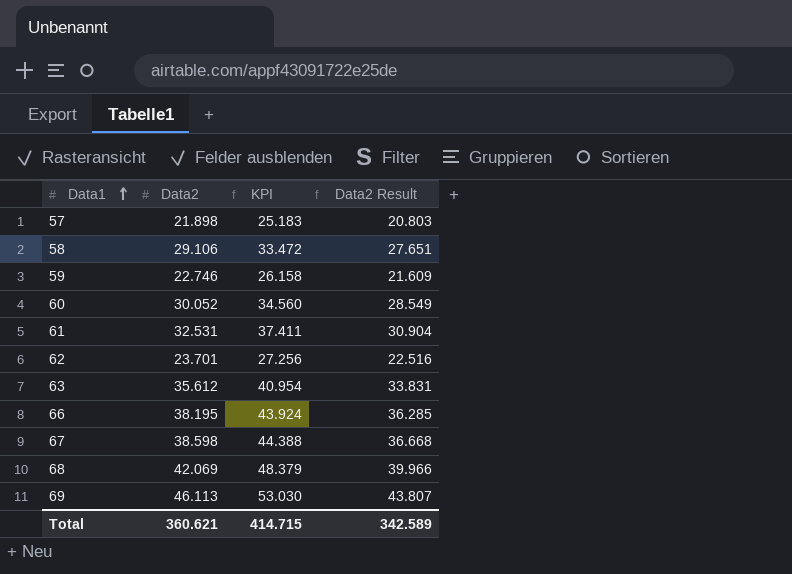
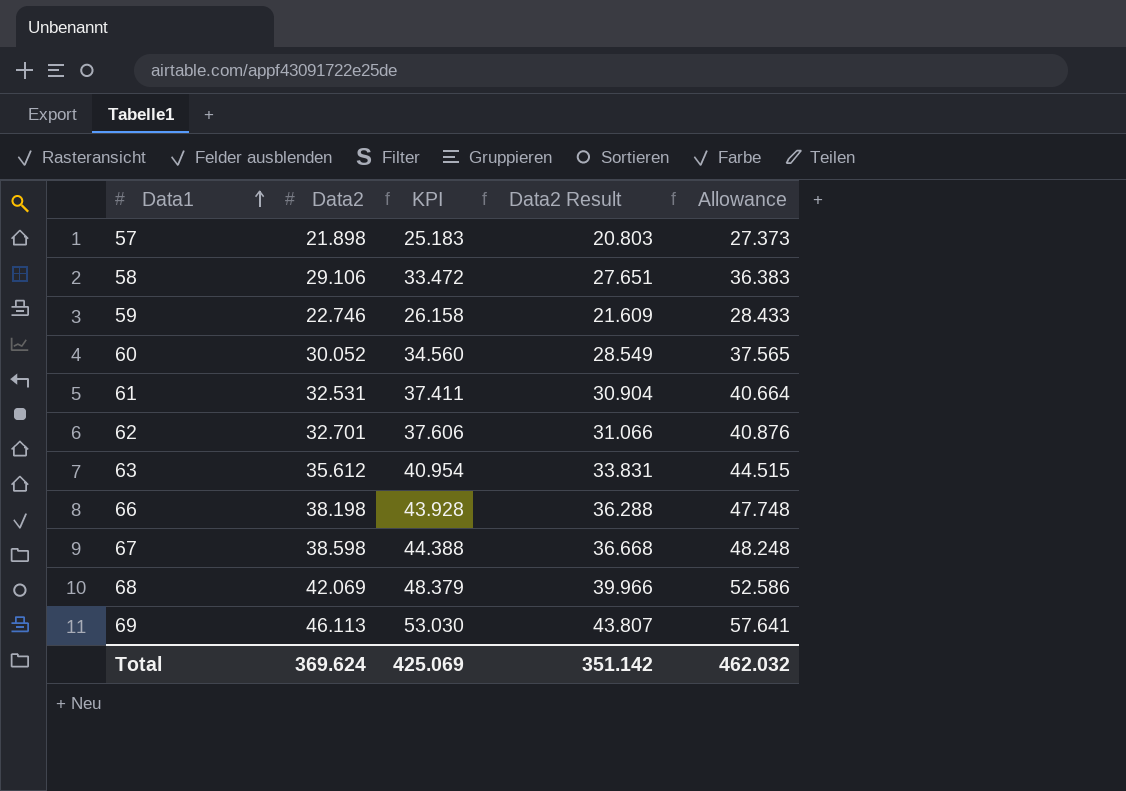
column Allowance | formula: none -> [Data2] * 1.25
62 | Data2: 23.701 -> 32.701
62 | KPI: 27.256 -> 37.606
62 | Data2 Result: 22.516 -> 31.066
66 | Data2: 38.195 -> 38.198
66 | KPI: 43.924 -> 43.928
66 | Data2 Result: 36.285 -> 36.288
Total | Data2: 360.621 -> 369.624
Total | KPI: 414.715 -> 425.069
Total | Data2 Result: 342.589 -> 351.142

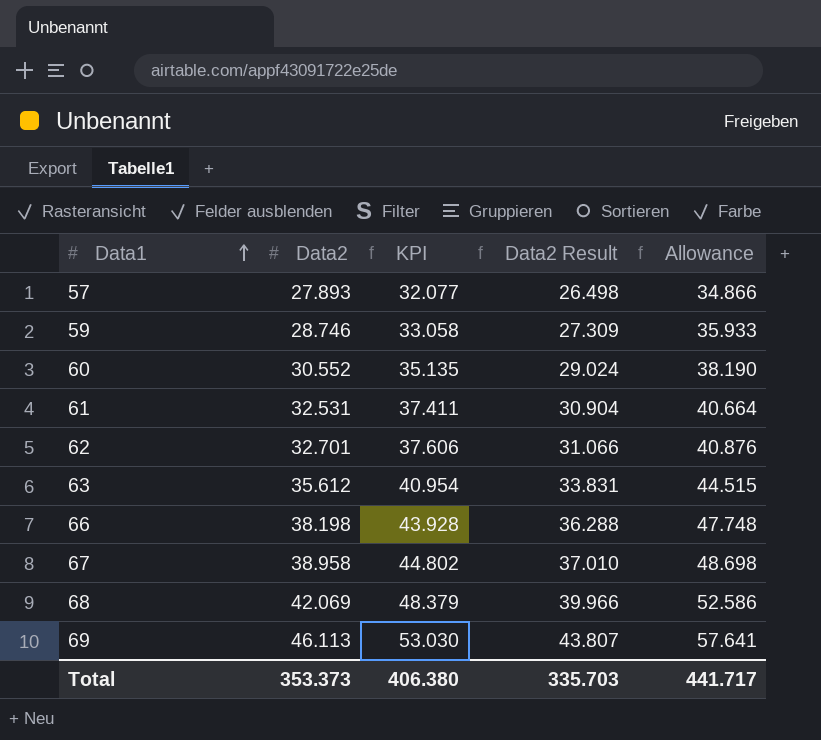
row 58: 29.106 | 33.472 | 27.651 | 36.383 -> none
57 | Data2: 21.898 -> 27.893
57 | KPI: 25.183 -> 32.077
57 | Data2 Result: 20.803 -> 26.498
57 | Allowance: 27.373 -> 34.866
59 | Data2: 22.746 -> 28.746
59 | KPI: 26.158 -> 33.058
59 | Data2 Result: 21.609 -> 27.309
59 | Allowance: 28.433 -> 35.933
60 | Data2: 30.052 -> 30.552
60 | KPI: 34.560 -> 35.135
60 | Data2 Result: 28.549 -> 29.024
60 | Allowance: 37.565 -> 38.190
67 | Data2: 38.598 -> 38.958
67 | KPI: 44.388 -> 44.802
67 | Data2 Result: 36.668 -> 37.010
67 | Allowance: 48.248 -> 48.698
Total | Data2: 369.624 -> 353.373
Total | KPI: 425.069 -> 406.380
Total | Data2 Result: 351.142 -> 335.703
Total | Allowance: 462.032 -> 441.717

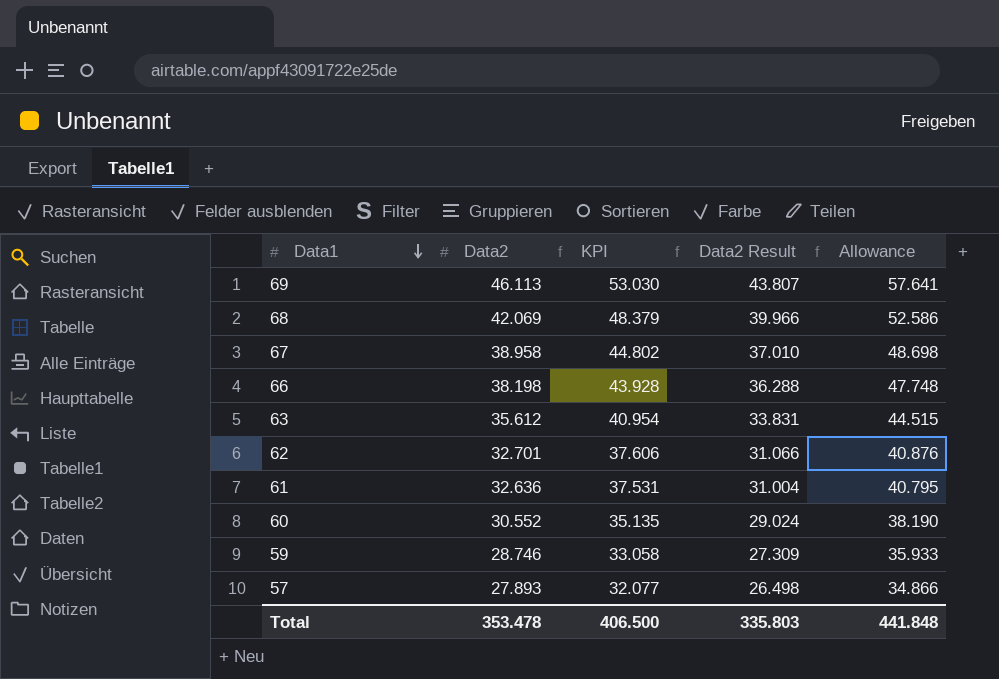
row order: Data1 ascending -> Data1 descending
61 | Data2: 32.531 -> 32.636
61 | KPI: 37.411 -> 37.531
61 | Data2 Result: 30.904 -> 31.004
61 | Allowance: 40.664 -> 40.795
Total | Data2: 353.373 -> 353.478
Total | KPI: 406.380 -> 406.500
Total | Data2 Result: 335.703 -> 335.803
Total | Allowance: 441.717 -> 441.848

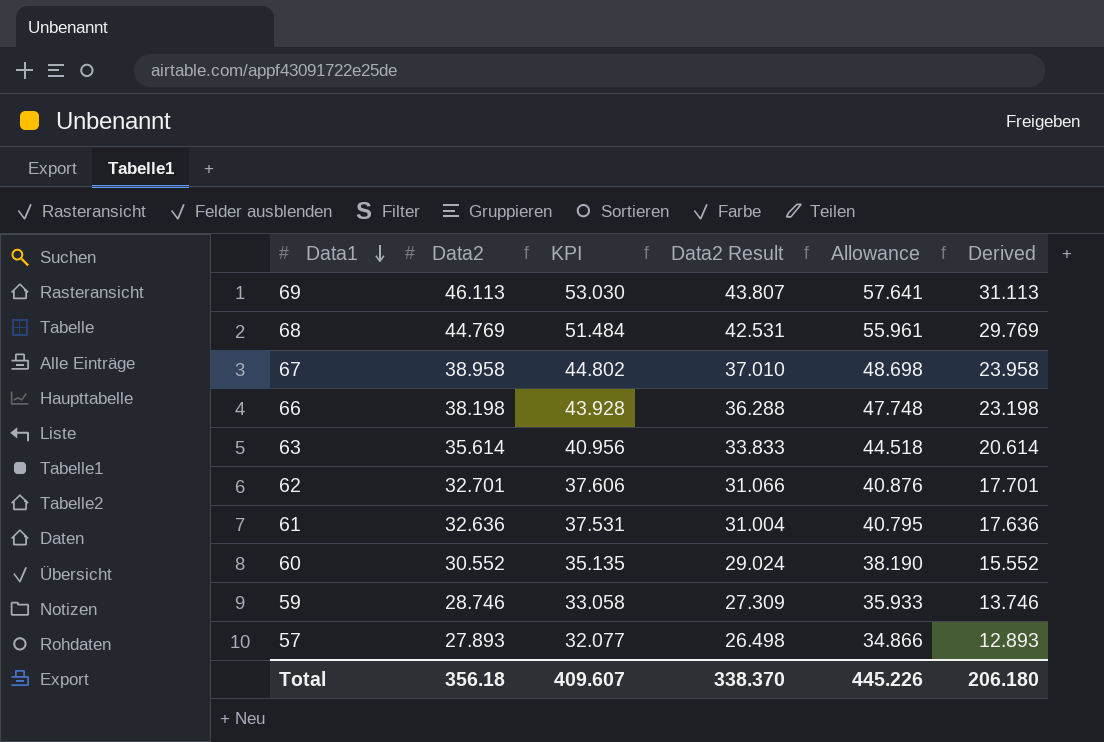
column Derived | formula: none -> [Data2] - 15
68 | Data2: 42.069 -> 44.769
68 | KPI: 48.379 -> 51.484
68 | Data2 Result: 39.966 -> 42.531
68 | Allowance: 52.586 -> 55.961
63 | Data2: 35.612 -> 35.614
63 | KPI: 40.954 -> 40.956
63 | Data2 Result: 33.831 -> 33.833
63 | Allowance: 44.515 -> 44.518
Total | Data2: 353.478 -> 356.18
Total | KPI: 406.500 -> 409.607
Total | Data2 Result: 335.803 -> 338.370
Total | Allowance: 441.848 -> 445.226

